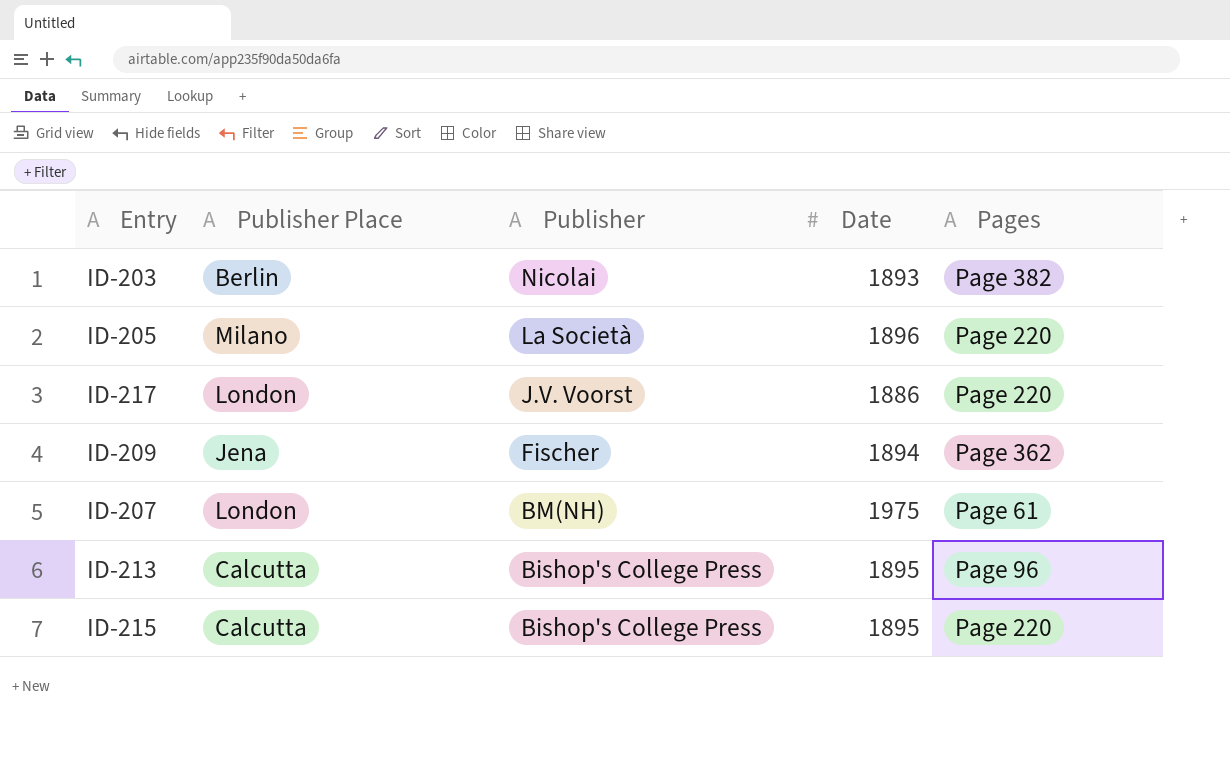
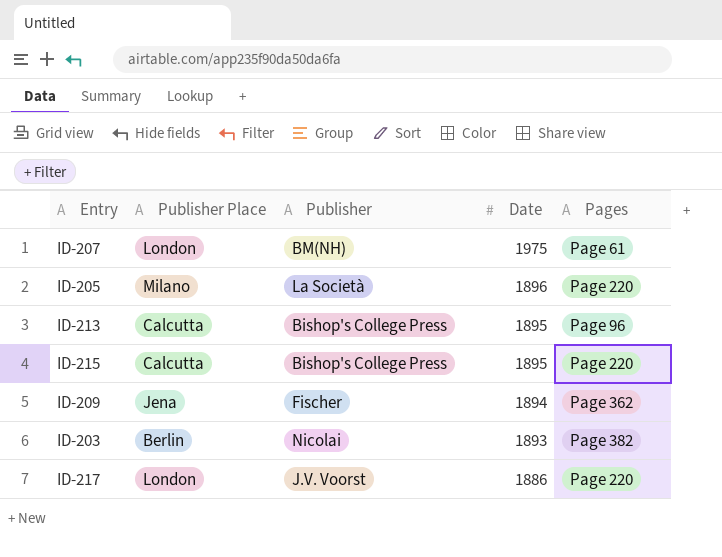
row order: Publisher descending -> Date descending

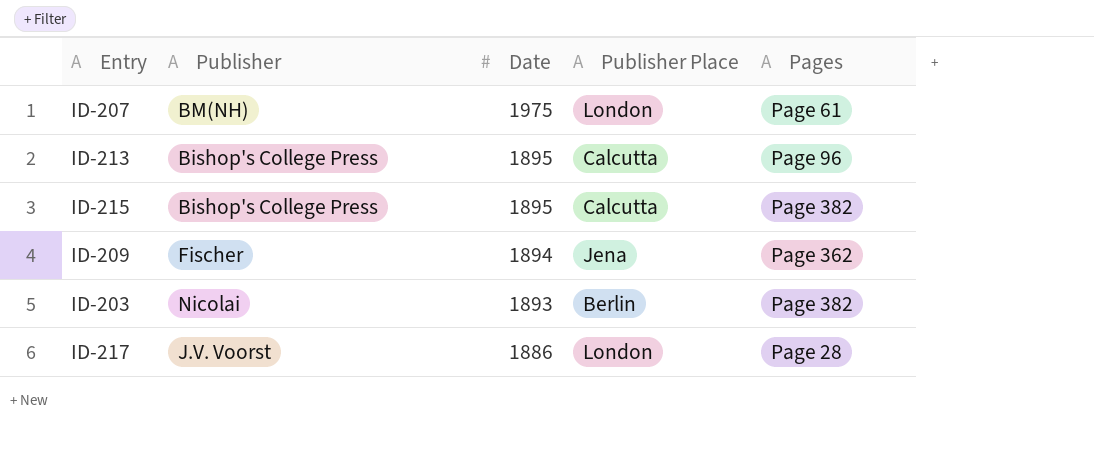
column Publisher Place | position: 2 -> 4
row ID-205: Milano | La Società | 1896 | Page 220 -> none
ID-215 | Pages: Page 220 -> Page 382
ID-217 | Pages: Page 220 -> Page 28

